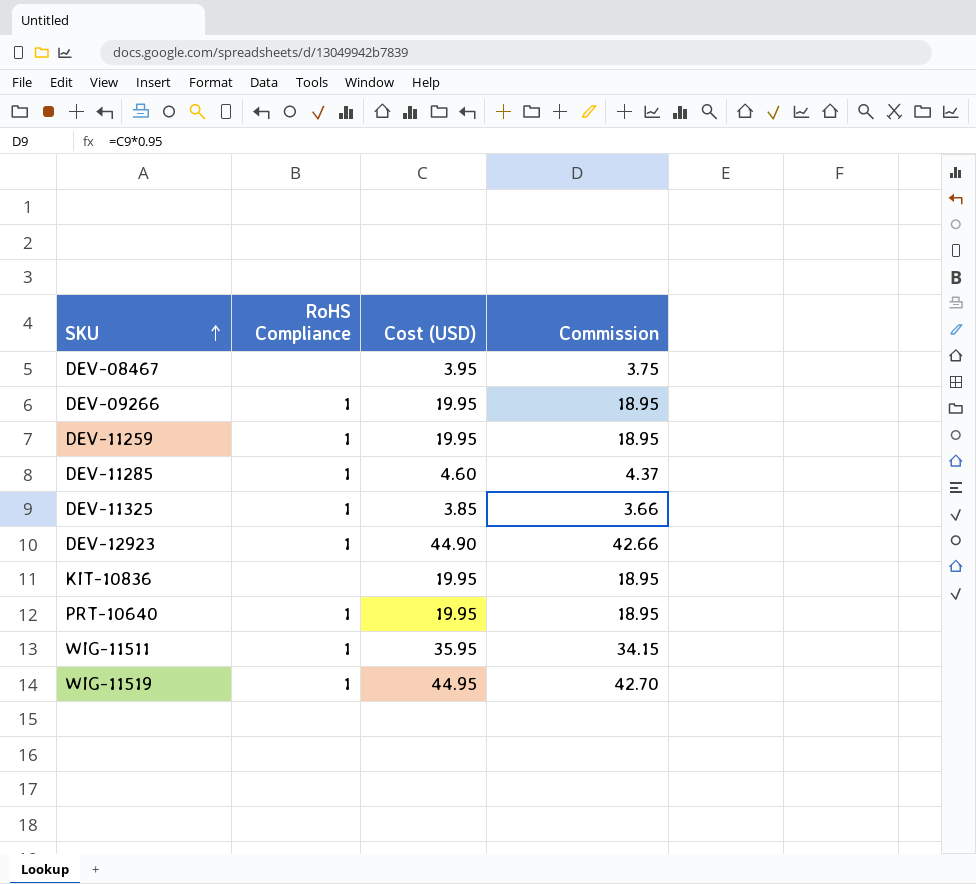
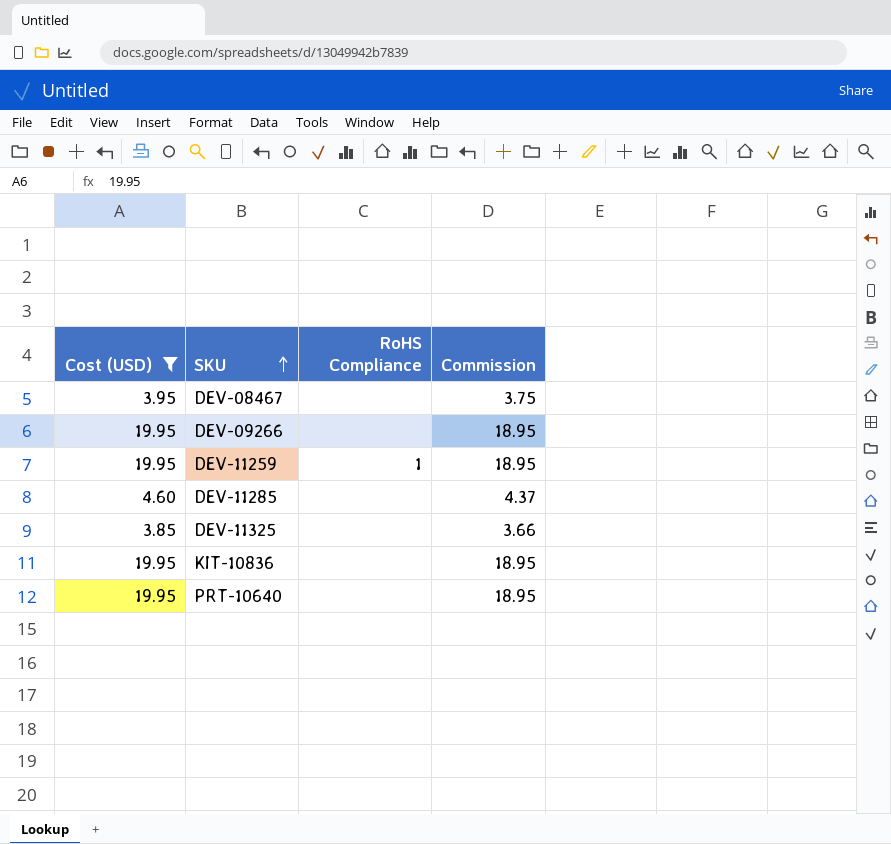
filter: none -> Cost (USD) <= 19.95
column Cost (USD) | position: 3 -> 1
DEV-09266 | RoHS Compliance: 1 -> none
DEV-11285 | RoHS Compliance: 1 -> none
DEV-11325 | RoHS Compliance: 1 -> none
PRT-10640 | RoHS Compliance: 1 -> none

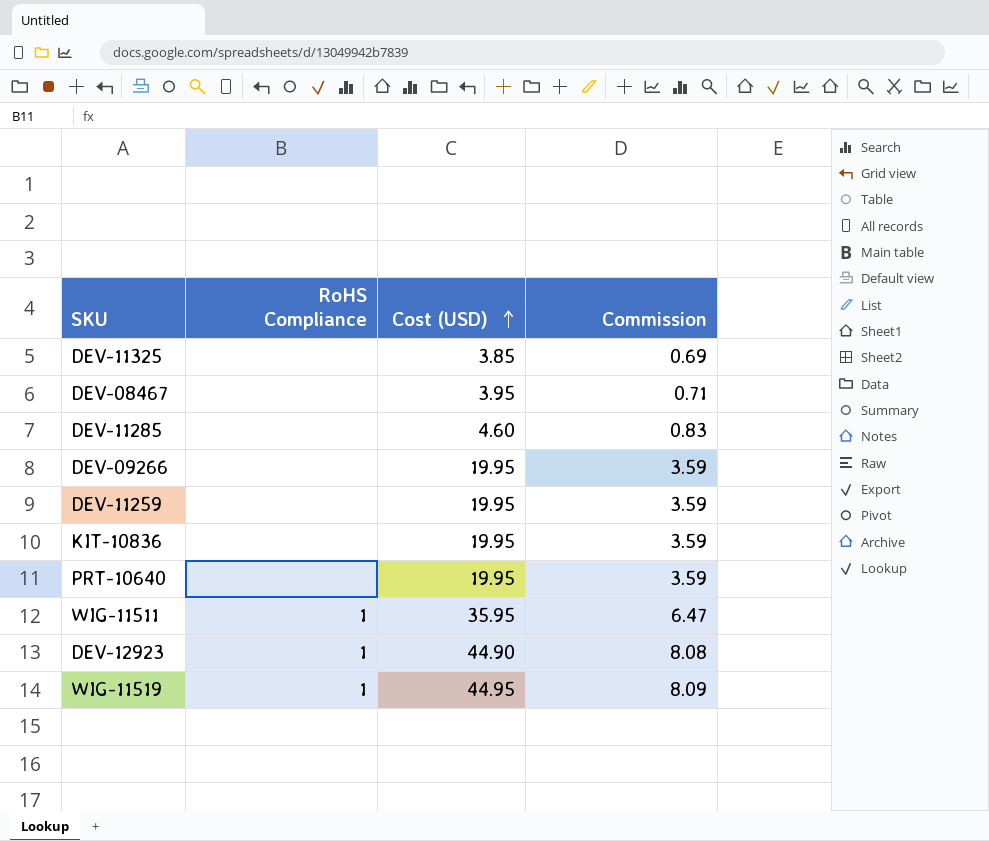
filter: Cost (USD) <= 19.95 -> none
row order: SKU ascending -> Cost (USD) ascending
column Cost (USD) | position: 1 -> 3
column Commission | formula: [Cost (USD)] * 0.95 -> [Cost (USD)] * 0.18
DEV-11259 | RoHS Compliance: 1 -> none

